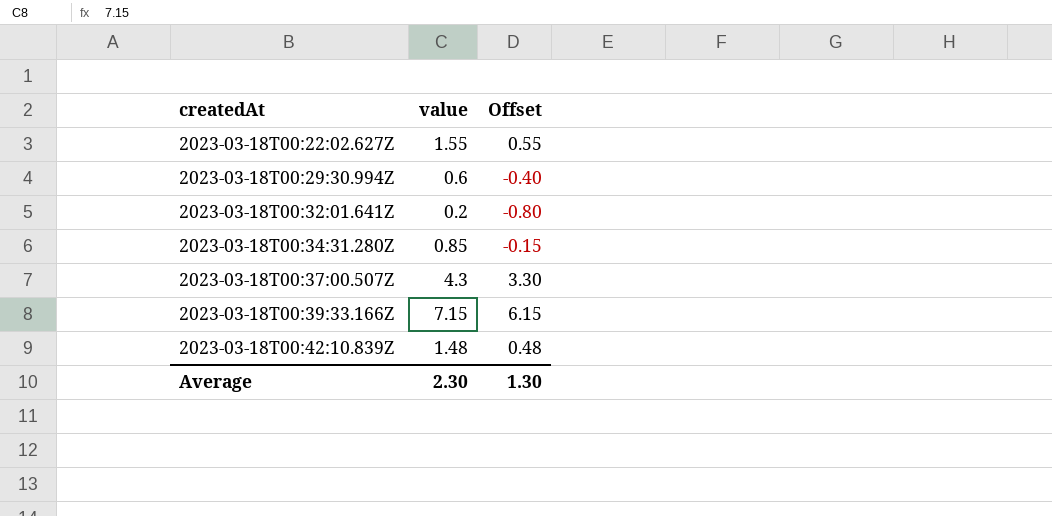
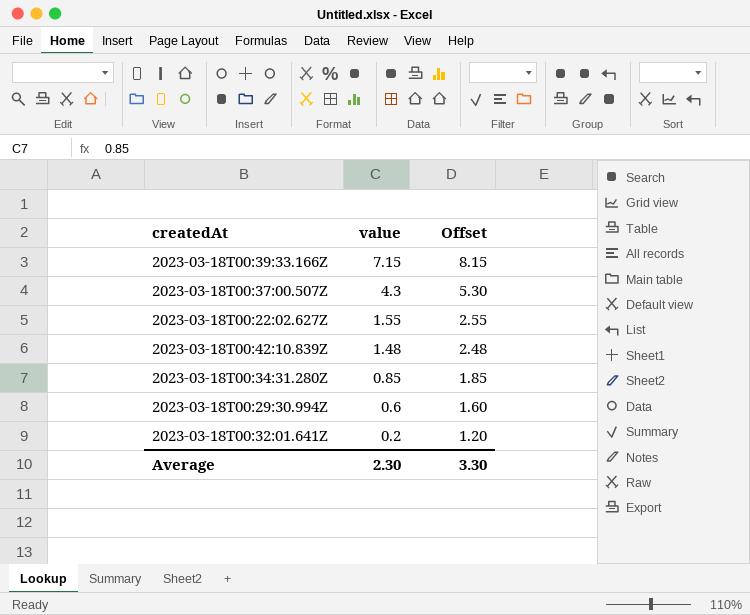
row order: createdAt ascending -> value descending
column Offset | formula: [value] - 1 -> [value] + 1
Average | Offset: 1.30 -> 3.30

